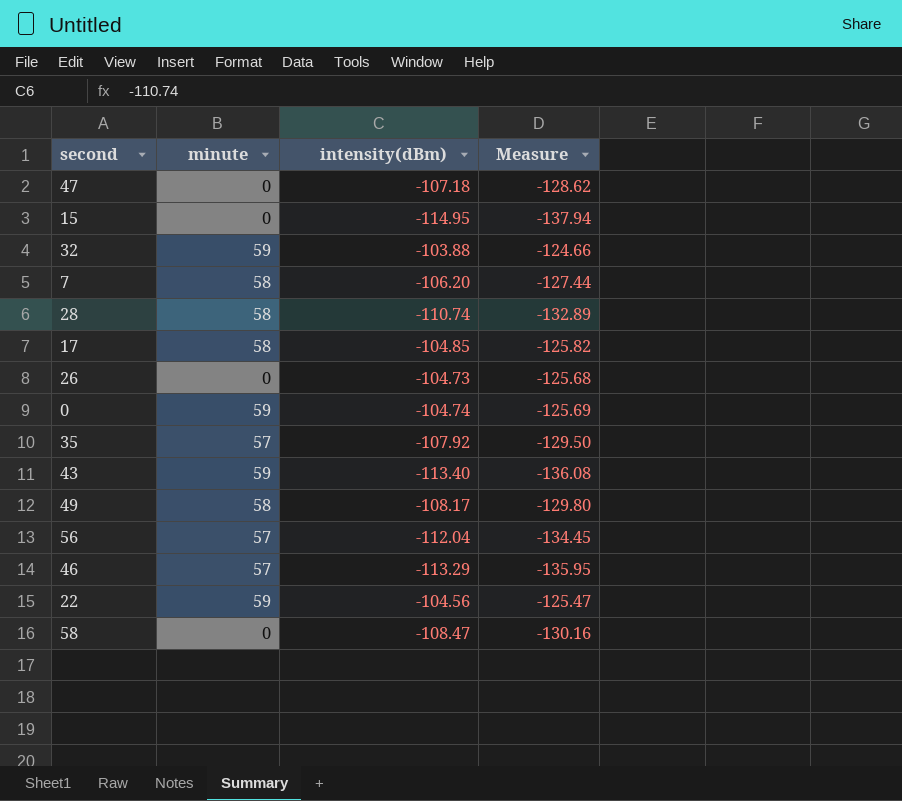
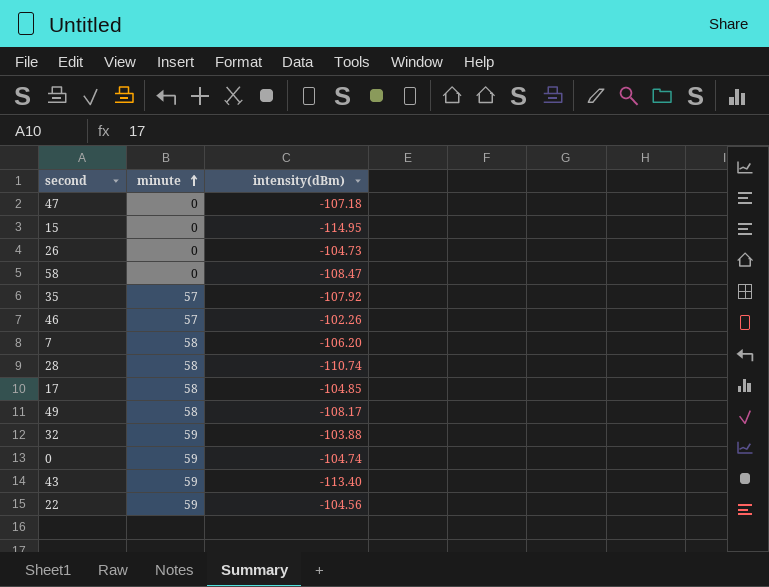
row order: none -> minute ascending
column Measure | formula: [intensity(dBm)] * 1.2 -> none
row 56: 57 | -112.04 | -134.45 -> none
46 | intensity(dBm): -113.29 -> -102.26

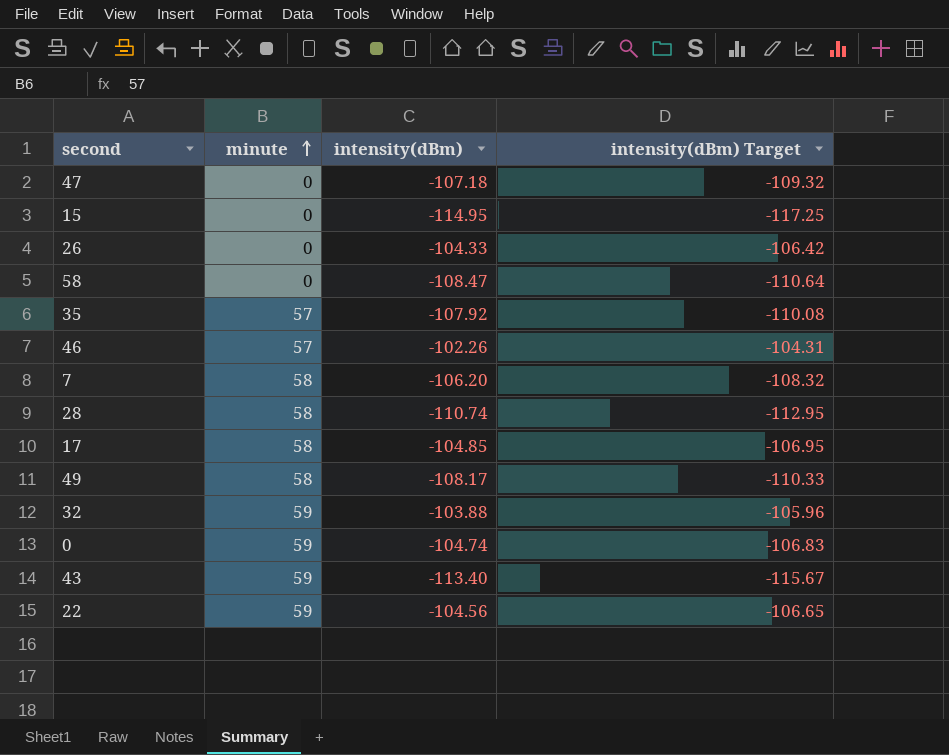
column intensity(dBm) Target | formula: none -> [intensity(dBm)] * 1.02
26 | intensity(dBm): -104.73 -> -104.33

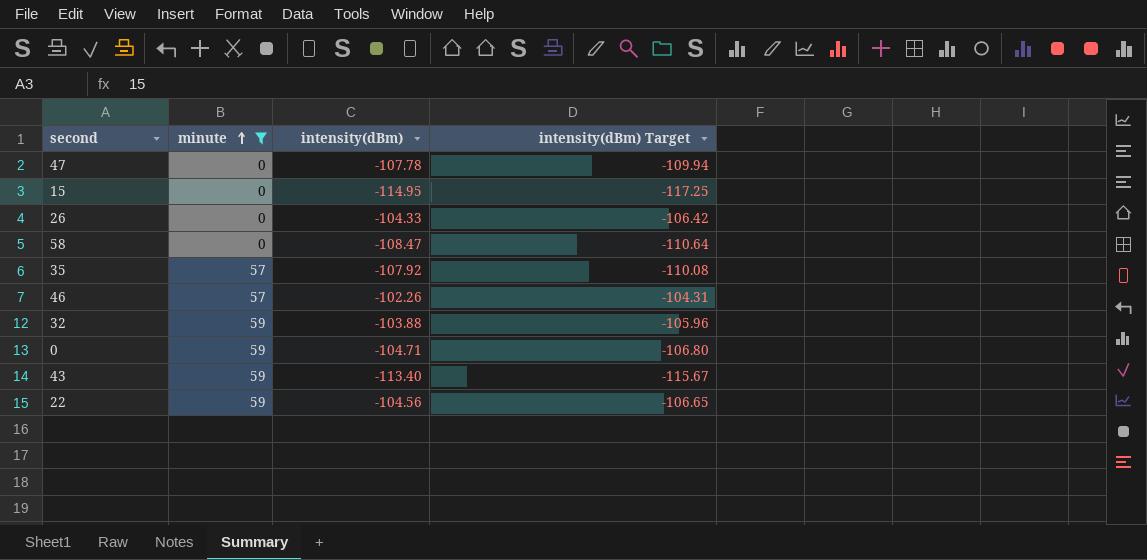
filter: none -> minute != 58
47 | intensity(dBm): -107.18 -> -107.78
47 | intensity(dBm) Target: -109.32 -> -109.94
0 | intensity(dBm): -104.74 -> -104.71
0 | intensity(dBm) Target: -106.83 -> -106.80

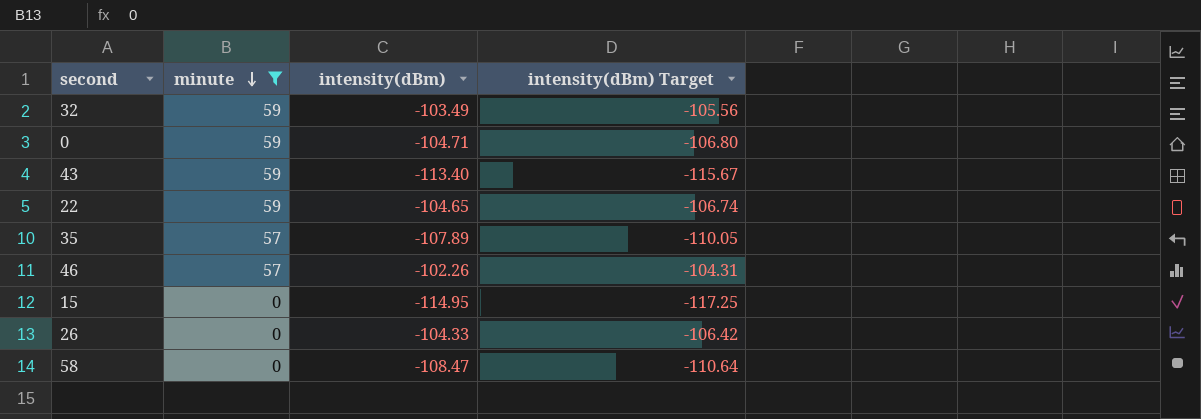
row order: minute ascending -> minute descending
row 47: 0 | -107.78 | -109.94 -> none
32 | intensity(dBm): -103.88 -> -103.49
32 | intensity(dBm) Target: -105.96 -> -105.56
22 | intensity(dBm): -104.56 -> -104.65
22 | intensity(dBm) Target: -106.65 -> -106.74
35 | intensity(dBm): -107.92 -> -107.89
35 | intensity(dBm) Target: -110.08 -> -110.05

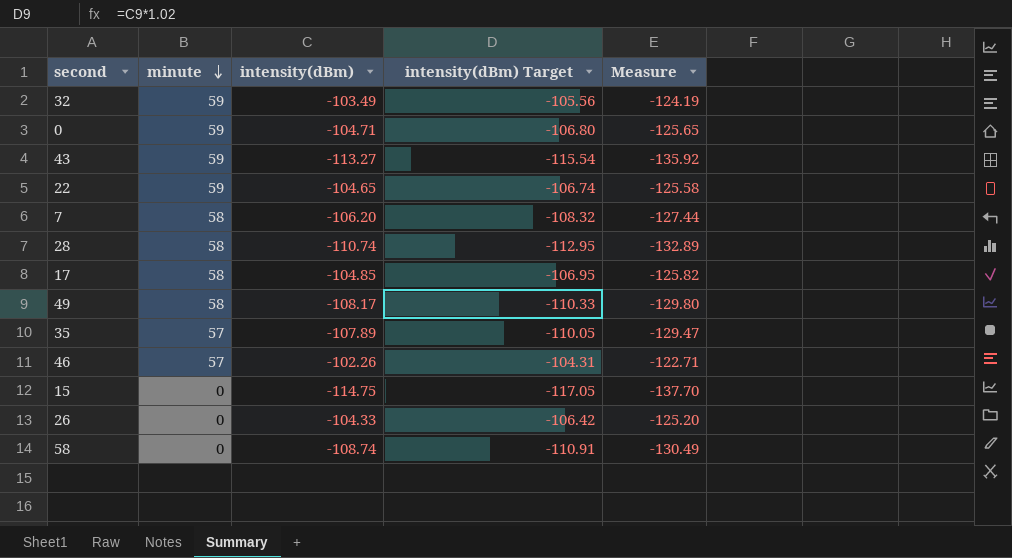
filter: minute != 58 -> none
column Measure | formula: none -> [intensity(dBm)] * 1.2
43 | intensity(dBm): -113.40 -> -113.27
43 | intensity(dBm) Target: -115.67 -> -115.54
15 | intensity(dBm): -114.95 -> -114.75
15 | intensity(dBm) Target: -117.25 -> -117.05
58 | intensity(dBm): -108.47 -> -108.74
58 | intensity(dBm) Target: -110.64 -> -110.91

